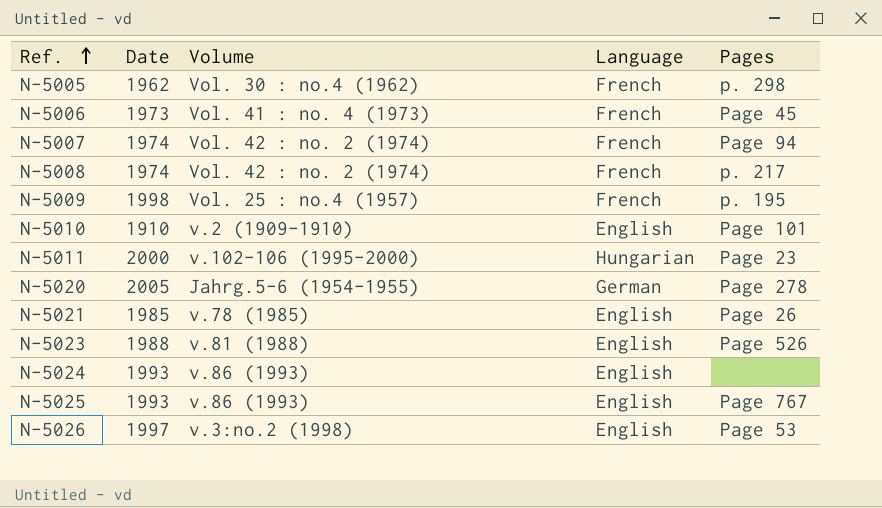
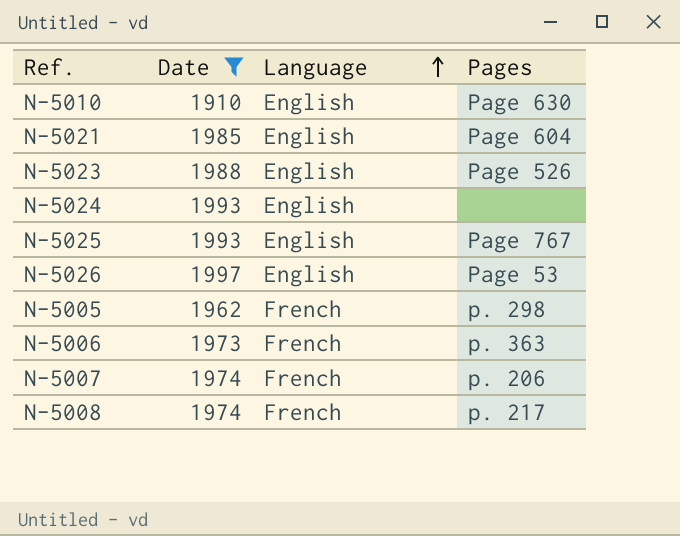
filter: none -> Date <= 1997
row order: Ref. ascending -> Language ascending
column Volume | position: 3 -> none
N-5010 | Pages: Page 101 -> Page 630
N-5021 | Pages: Page 26 -> Page 604
N-5006 | Pages: Page 45 -> p. 363
N-5007 | Pages: Page 94 -> p. 206

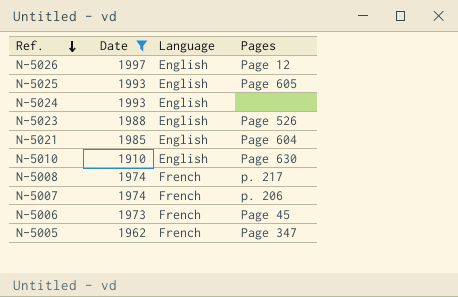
row order: Language ascending -> Ref. descending
N-5026 | Pages: Page 53 -> Page 12
N-5025 | Pages: Page 767 -> Page 605
N-5006 | Pages: p. 363 -> Page 45
N-5005 | Pages: p. 298 -> Page 347

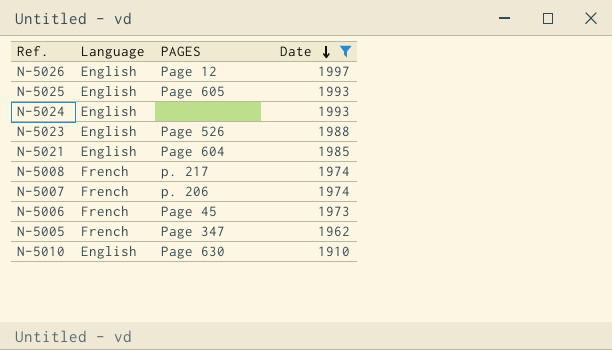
row order: Ref. descending -> Date descending
column name: Pages -> PAGES
column Date | position: 2 -> 4

